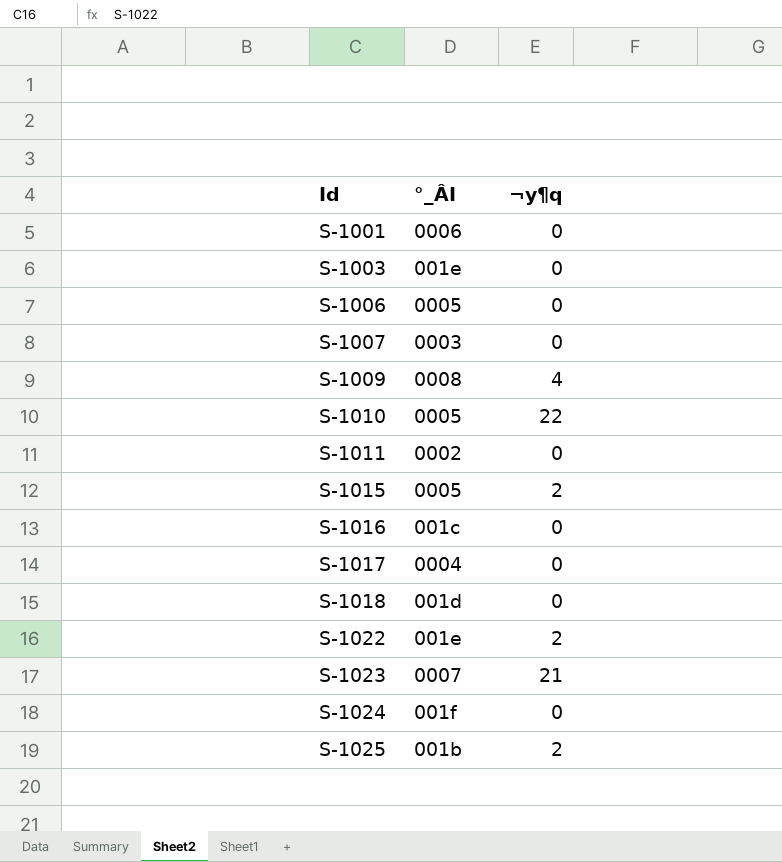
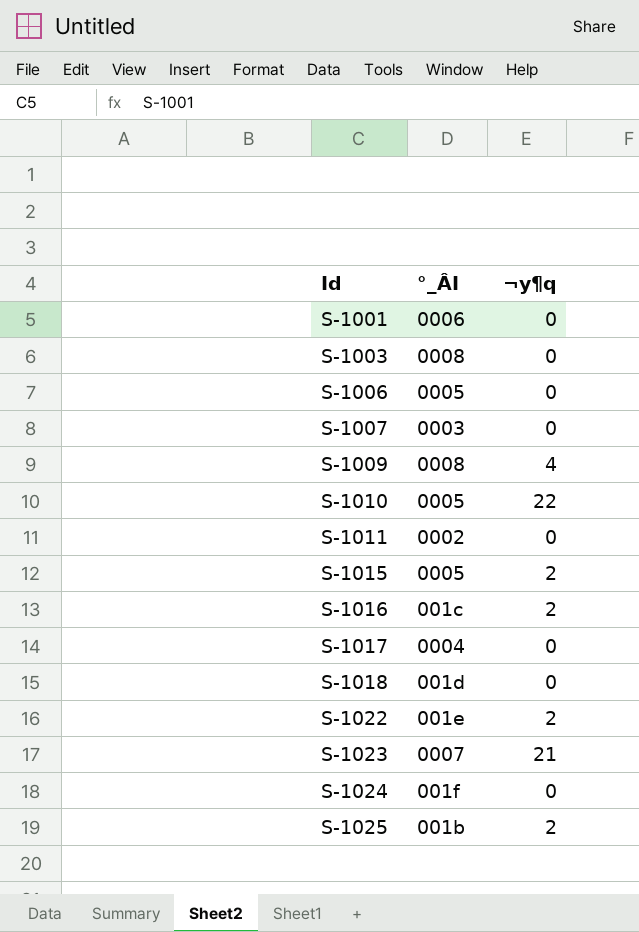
S-1003 | °_ÂI: 001e -> 0008
S-1016 | ¬y¶q: 0 -> 2

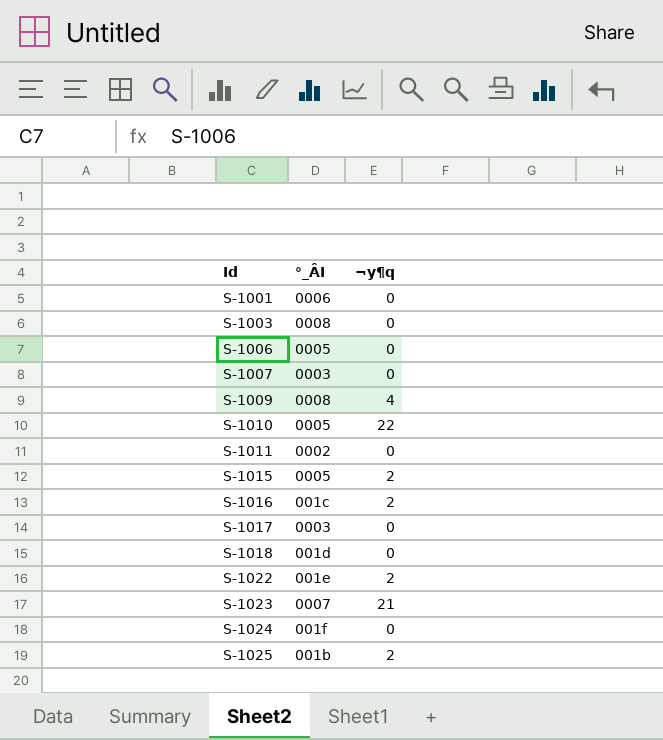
S-1017 | °_ÂI: 0004 -> 0003

